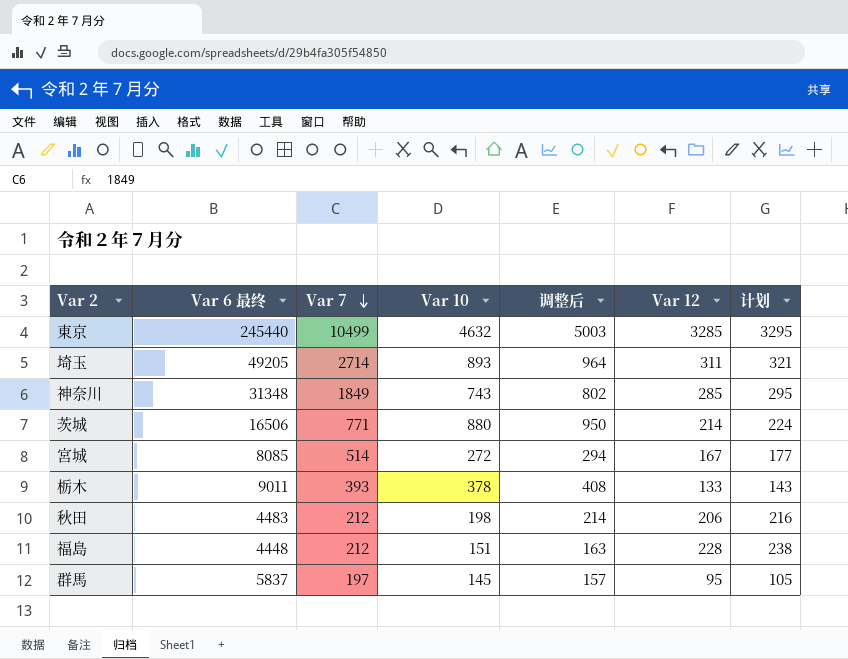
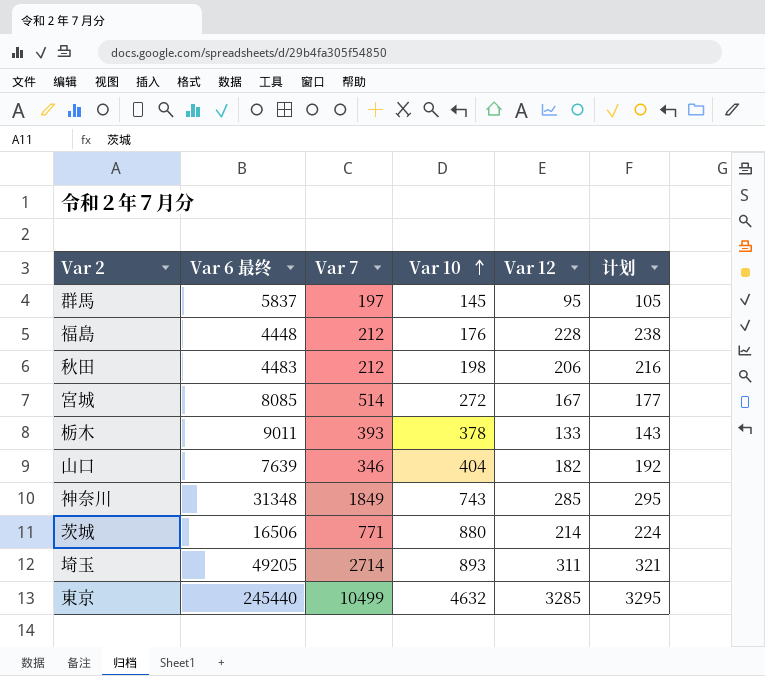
row order: Var 7 descending -> Var 10 ascending
column 调整后 | formula: [Var 10] * 1.08 -> none
福島 | Var 10: 151 -> 176
row 山口: none -> 7639 | 346 | 404 | 182 | 192

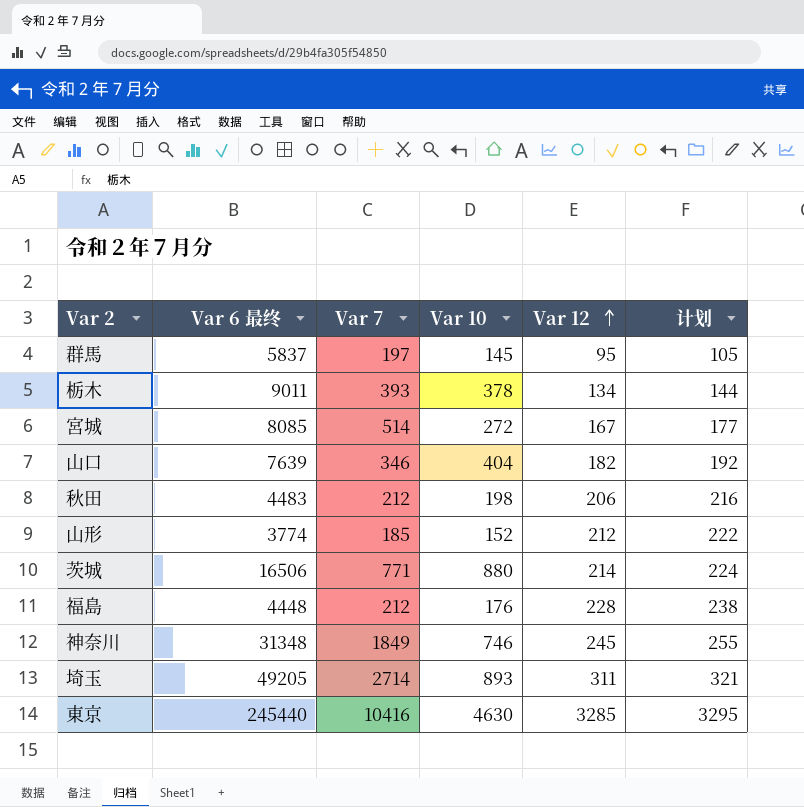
row order: Var 10 ascending -> Var 12 ascending
栃木 | Var 12: 133 -> 134
栃木 | 计划: 143 -> 144
row 山形: none -> 3774 | 185 | 152 | 212 | 222
神奈川 | Var 10: 743 -> 746
神奈川 | Var 12: 285 -> 245
神奈川 | 计划: 295 -> 255
東京 | Var 7: 10499 -> 10416
東京 | Var 10: 4632 -> 4630

